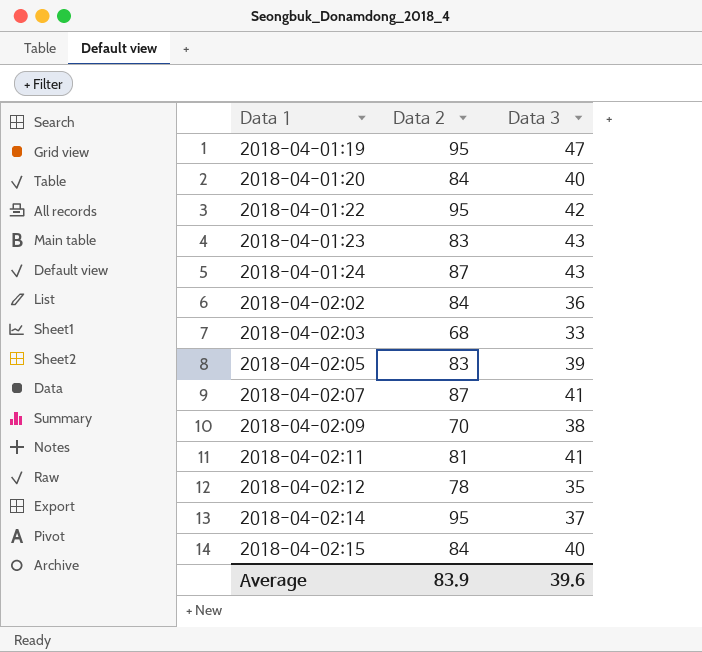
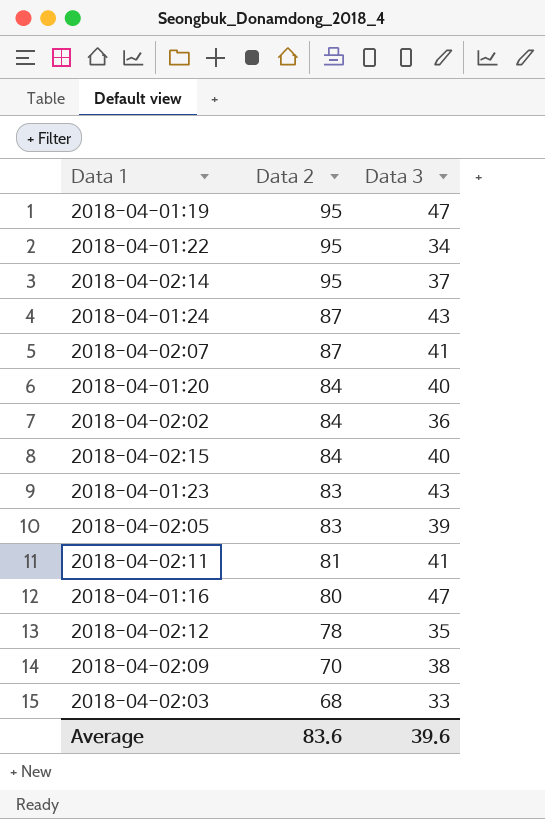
row order: Data 1 ascending -> Data 2 descending
2018-04-01:22 | Data 3: 42 -> 34
row 2018-04-01:16: none -> 80 | 47
Average | Data 2: 83.9 -> 83.6

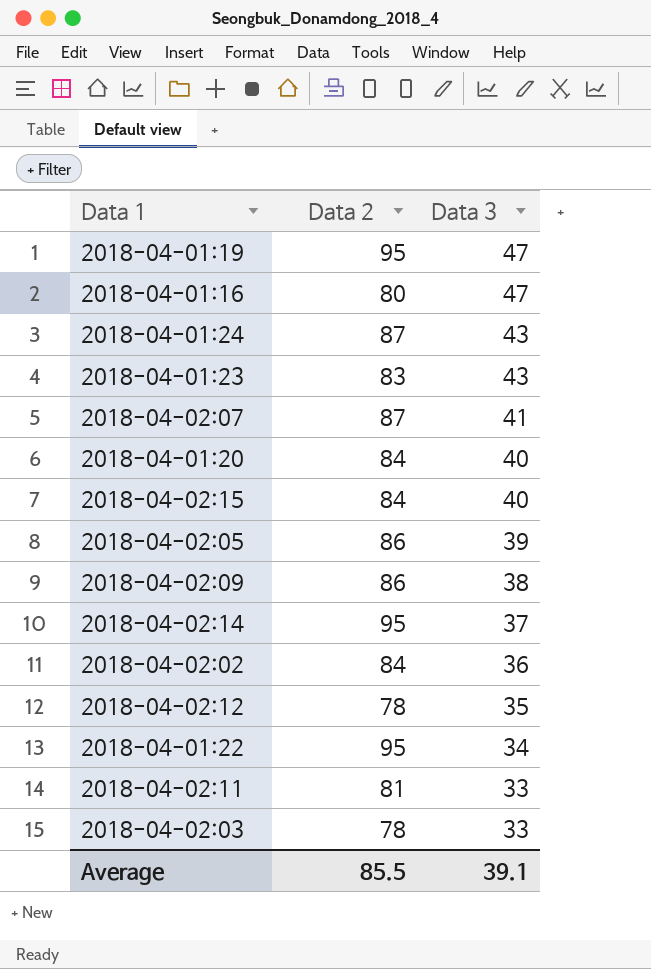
row order: Data 2 descending -> Data 3 descending
2018-04-02:05 | Data 2: 83 -> 86
2018-04-02:09 | Data 2: 70 -> 86
2018-04-02:11 | Data 3: 41 -> 33
2018-04-02:03 | Data 2: 68 -> 78
Average | Data 2: 83.6 -> 85.5
Average | Data 3: 39.6 -> 39.1

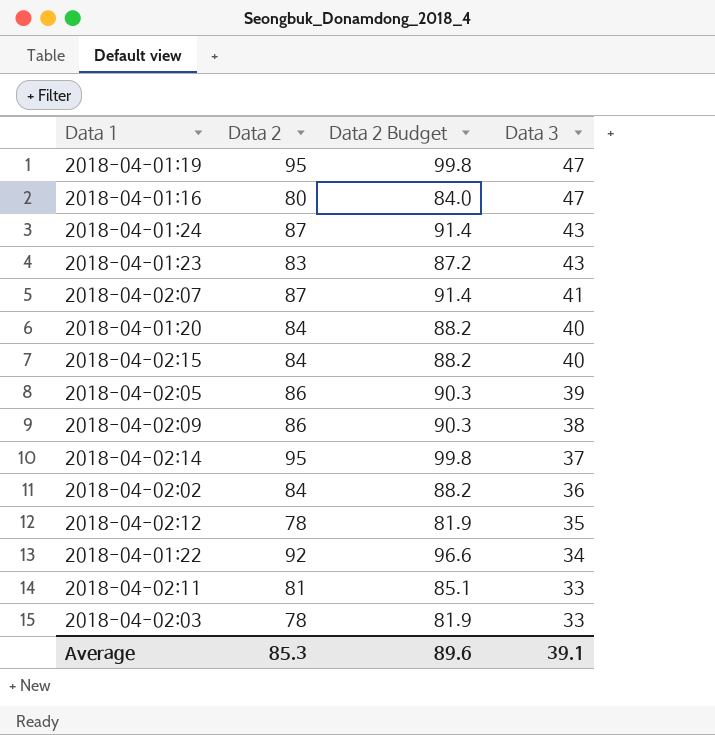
column Data 2 Budget | formula: none -> [Data 2] * 1.05
2018-04-01:22 | Data 2: 95 -> 92
Average | Data 2: 85.5 -> 85.3

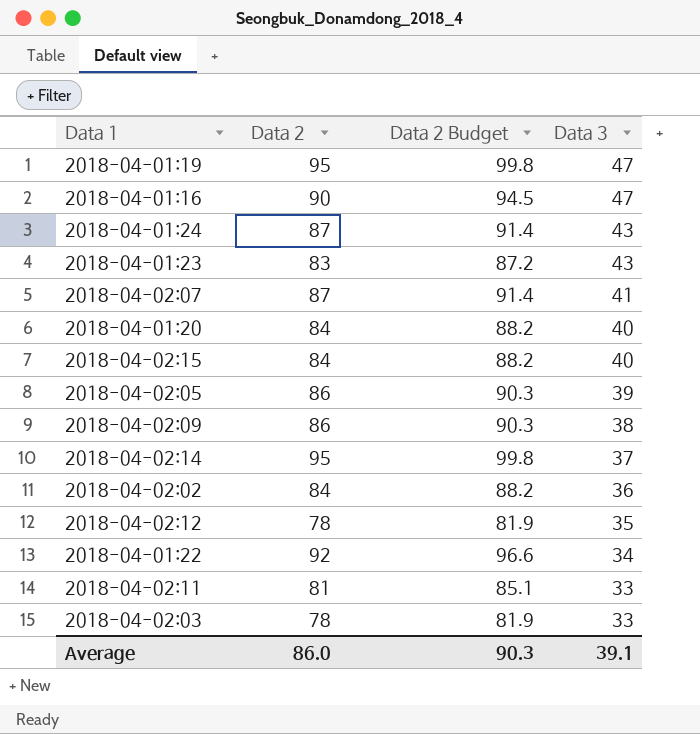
2018-04-01:16 | Data 2: 80 -> 90
2018-04-01:16 | Data 2 Budget: 84.0 -> 94.5
Average | Data 2: 85.3 -> 86.0
Average | Data 2 Budget: 89.6 -> 90.3

